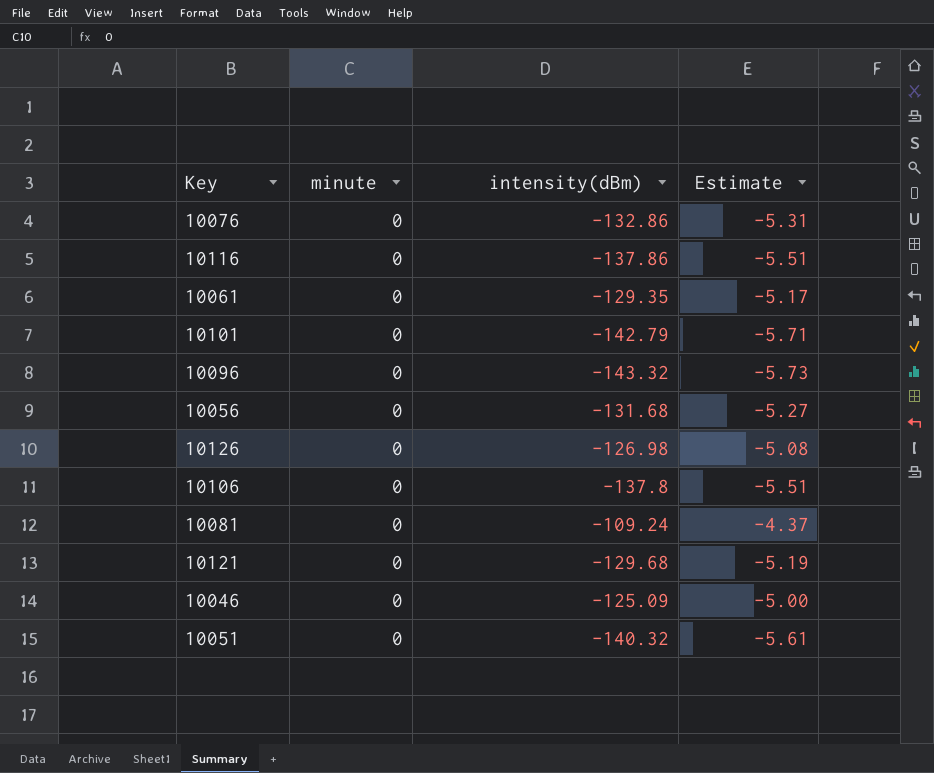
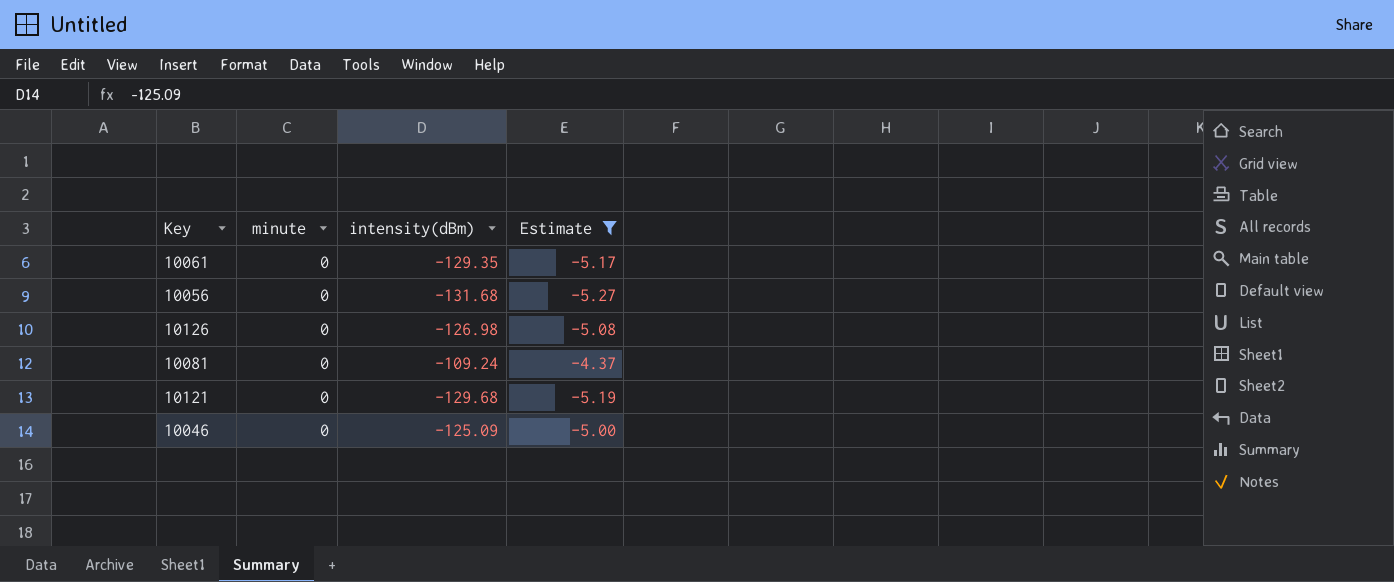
filter: none -> Estimate >= -5.27

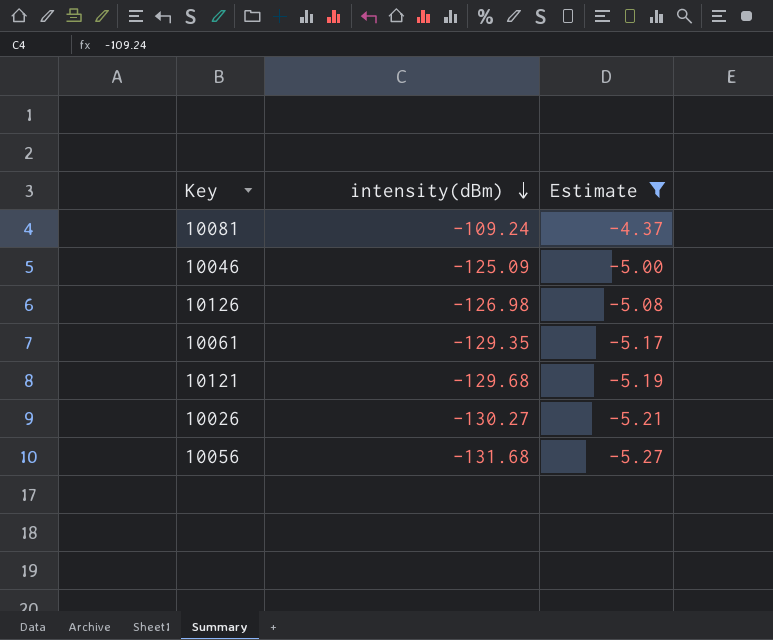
row order: none -> intensity(dBm) descending
column minute | position: 2 -> none
row 10026: none -> -130.27 | -5.21

